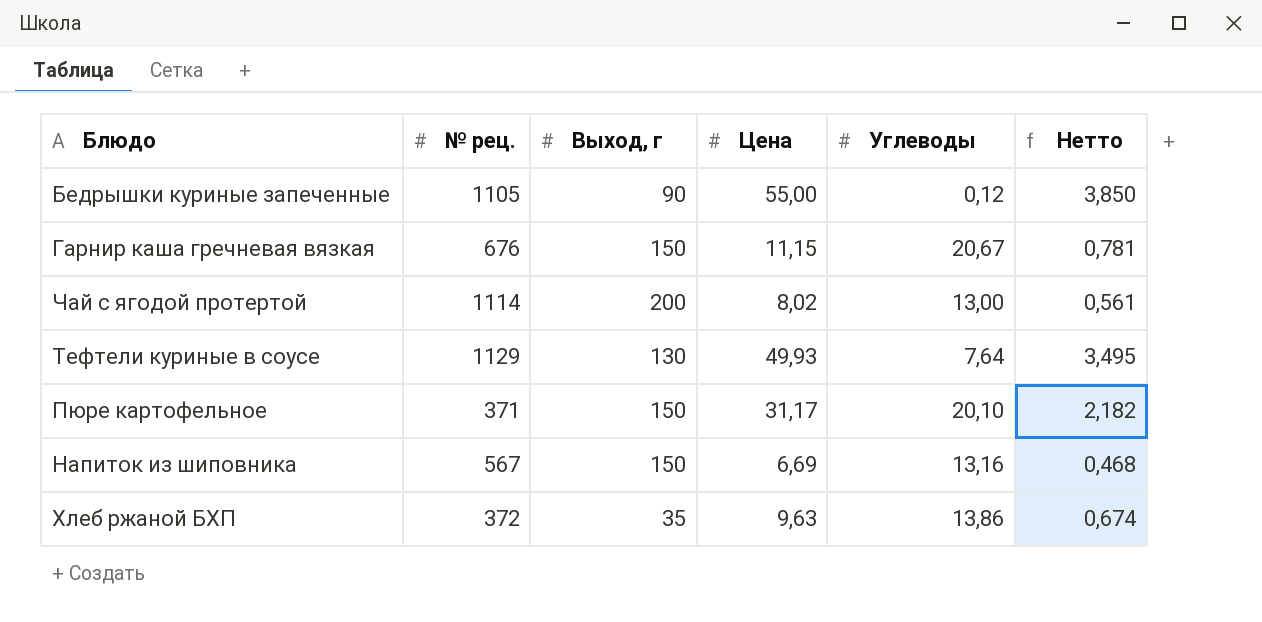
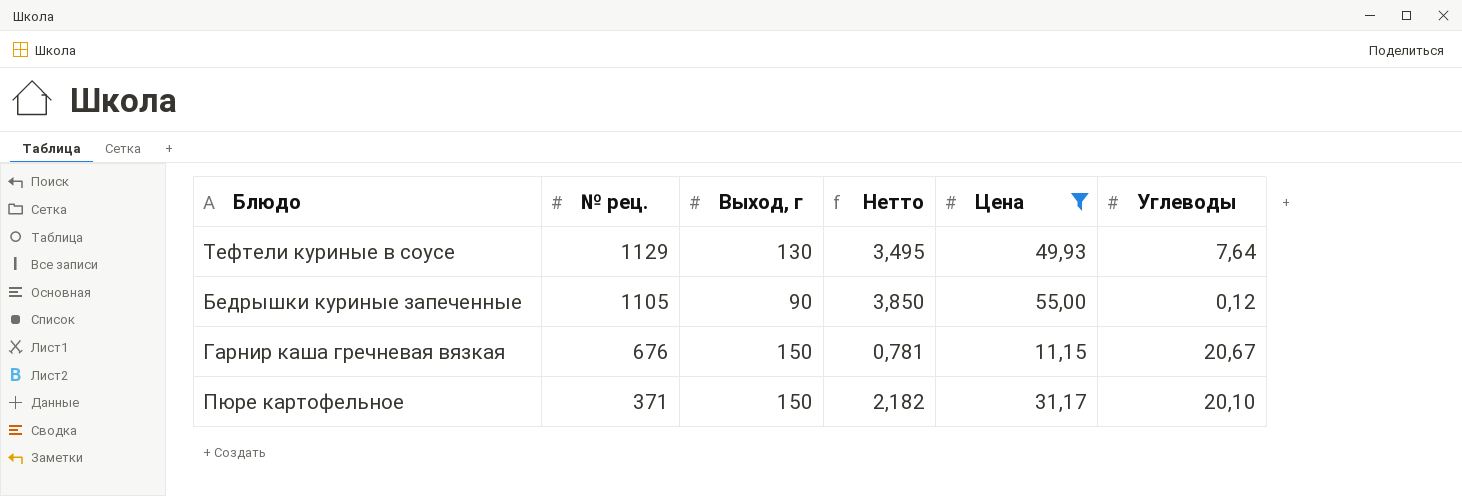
filter: none -> Цена >= 11,15
row order: none -> № рец. descending
column Нетто | position: 6 -> 4

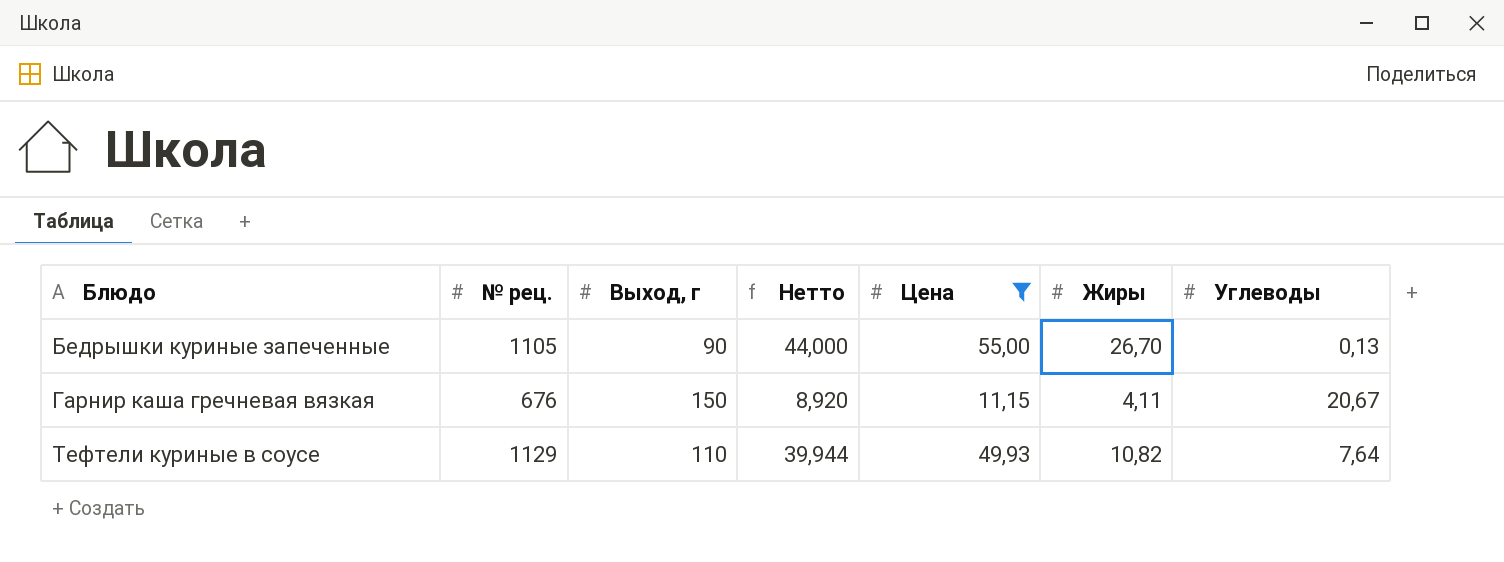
row order: № рец. descending -> Блюдо ascending
column Нетто | formula: [Цена] * 0,07 -> [Цена] * 0,8
column Жиры | position: none -> 6
row Пюре картофельное: 371 | 150 | 2,182 | 31,17 | 20,10 -> none
Бедрышки куриные запеченные | Углеводы: 0,12 -> 0,13
Тефтели куриные в соусе | Выход, г: 130 -> 110

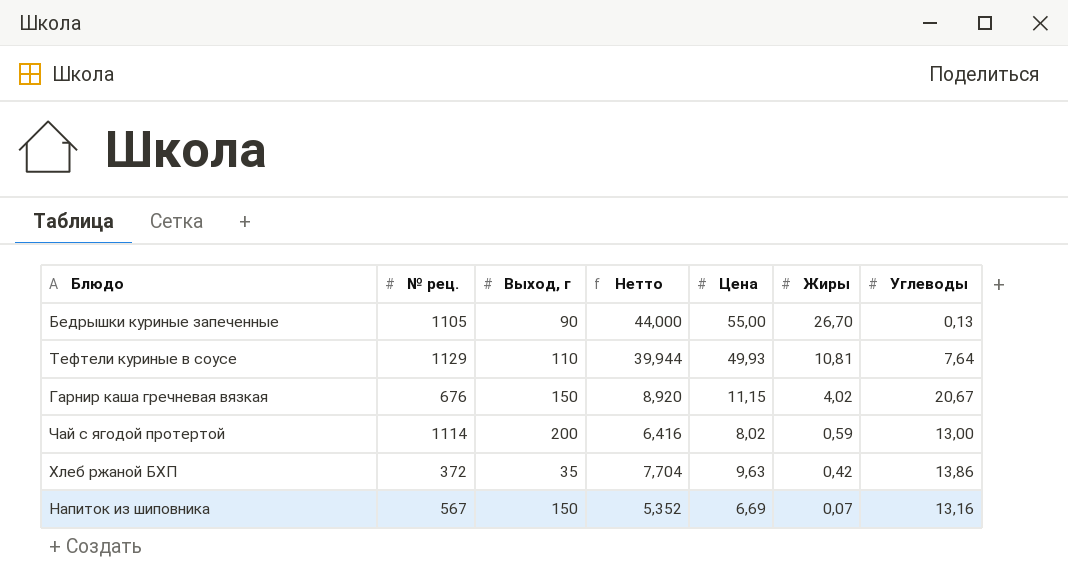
filter: Цена >= 11,15 -> none
row order: Блюдо ascending -> Жиры descending
Тефтели куриные в соусе | Жиры: 10,82 -> 10,81
Гарнир каша гречневая вязкая | Жиры: 4,11 -> 4,02

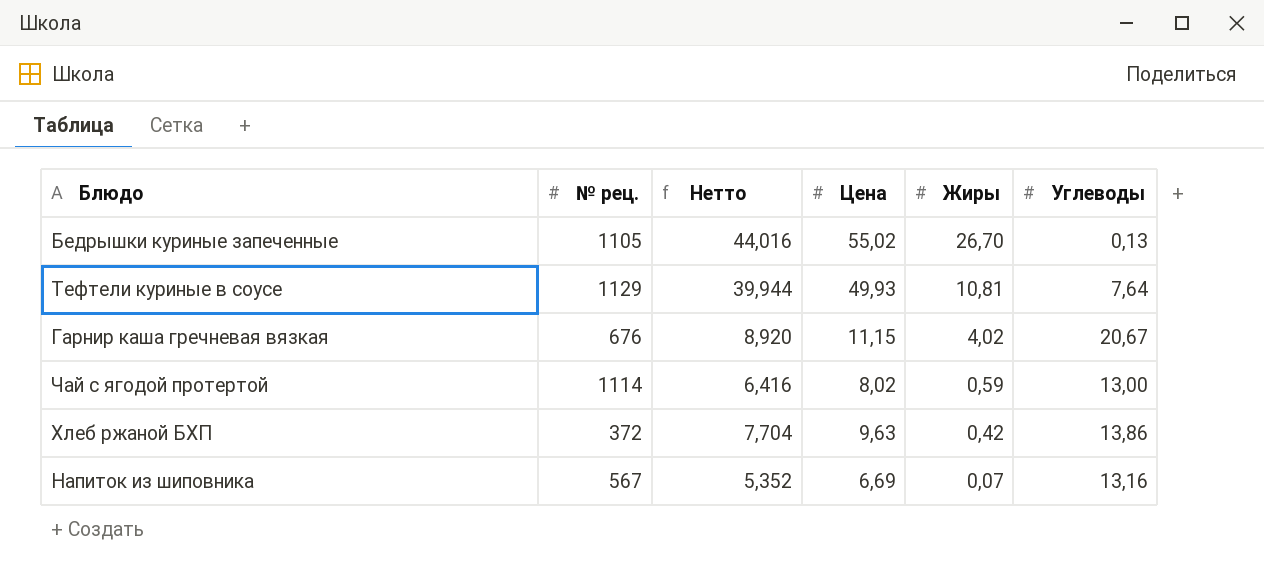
column Выход, г | position: 3 -> none
Бедрышки куриные запеченные | Нетто: 44,000 -> 44,016
Бедрышки куриные запеченные | Цена: 55,00 -> 55,02

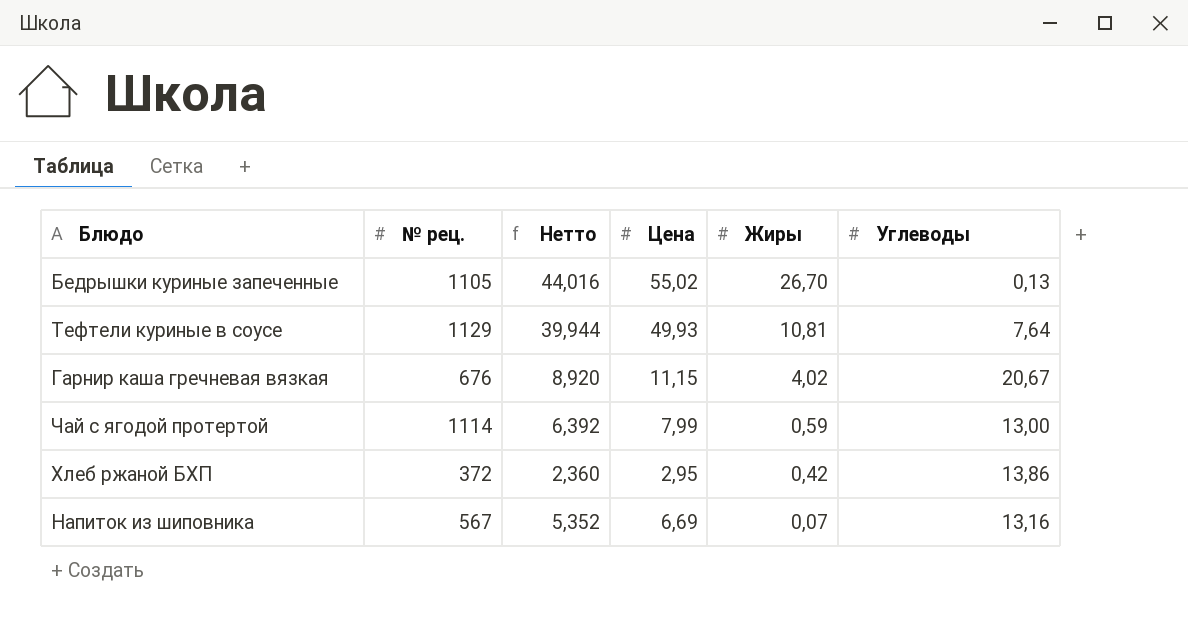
Чай с ягодой протертой | Нетто: 6,416 -> 6,392
Чай с ягодой протертой | Цена: 8,02 -> 7,99
Хлеб ржаной БХП | Нетто: 7,704 -> 2,360
Хлеб ржаной БХП | Цена: 9,63 -> 2,95

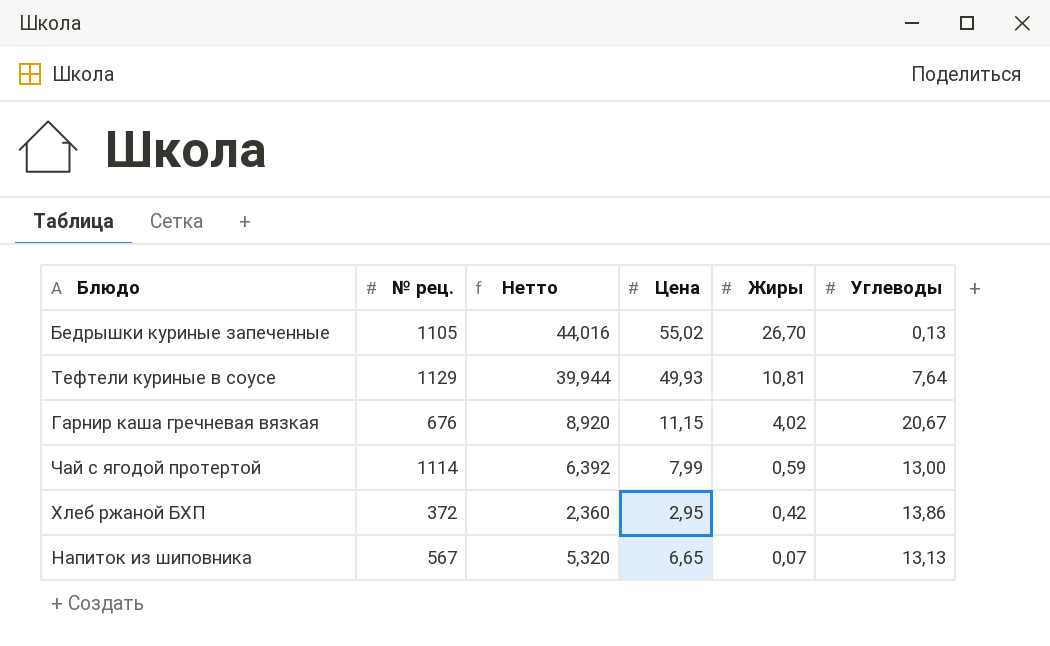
Напиток из шиповника | Нетто: 5,352 -> 5,320
Напиток из шиповника | Цена: 6,69 -> 6,65
Напиток из шиповника | Углеводы: 13,16 -> 13,13

